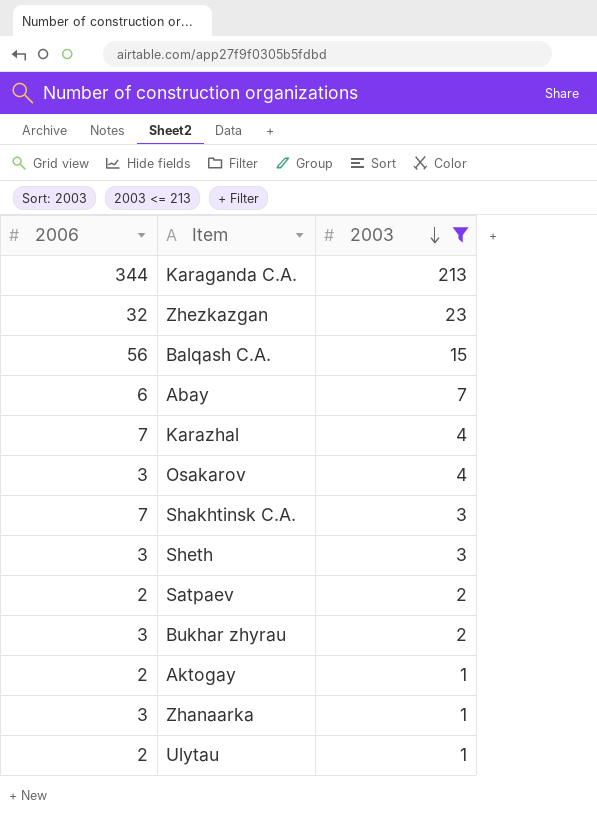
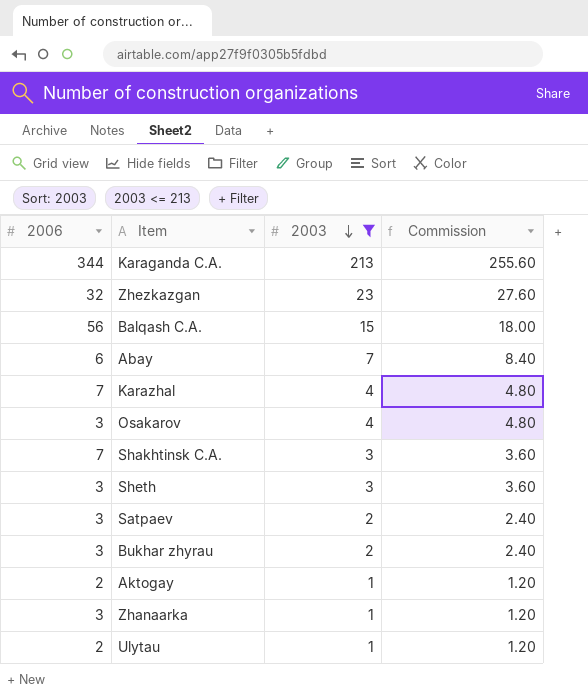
column Commission | formula: none -> [2003] * 1.2
Satpaev | 2006: 2 -> 3

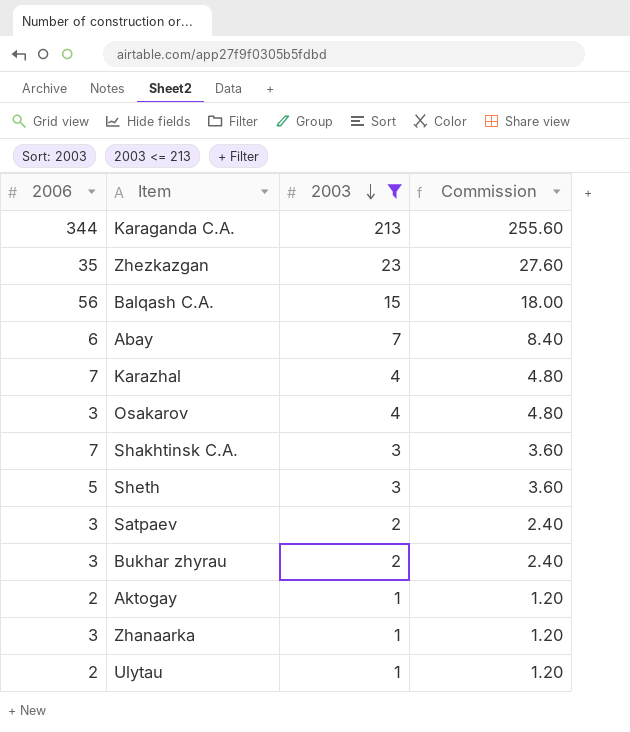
Zhezkazgan | 2006: 32 -> 35
Sheth | 2006: 3 -> 5

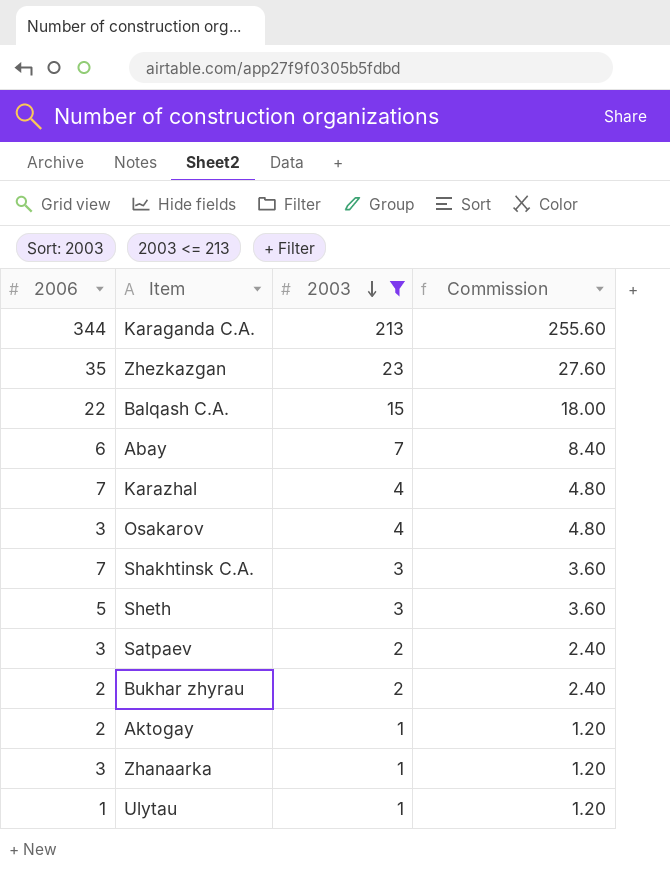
Balqash C.A. | 2006: 56 -> 22
Bukhar zhyrau | 2006: 3 -> 2
Ulytau | 2006: 2 -> 1

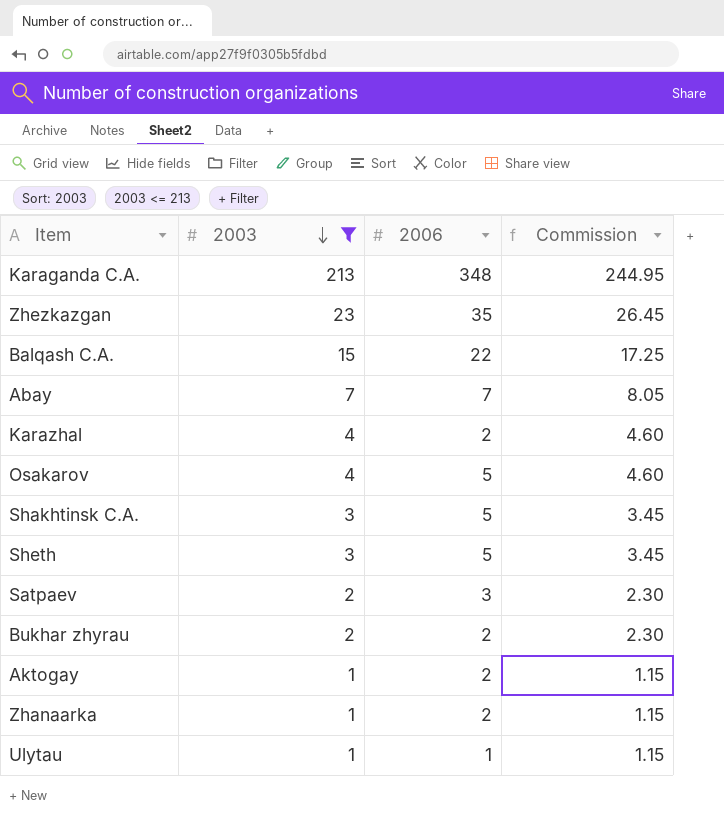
column 2006 | position: 1 -> 3
column Commission | formula: [2003] * 1.2 -> [2003] * 1.15
Karaganda C.A. | 2006: 344 -> 348
Abay | 2006: 6 -> 7
Karazhal | 2006: 7 -> 2
Osakarov | 2006: 3 -> 5
Shakhtinsk C.A. | 2006: 7 -> 5
Zhanaarka | 2006: 3 -> 2

